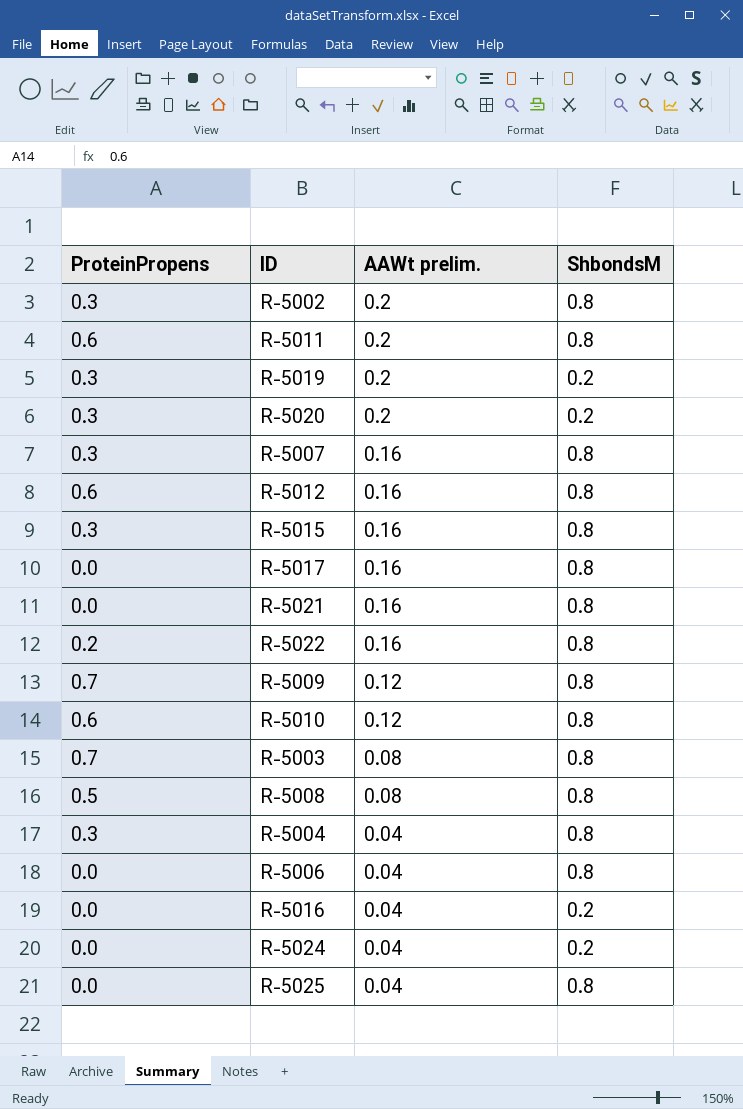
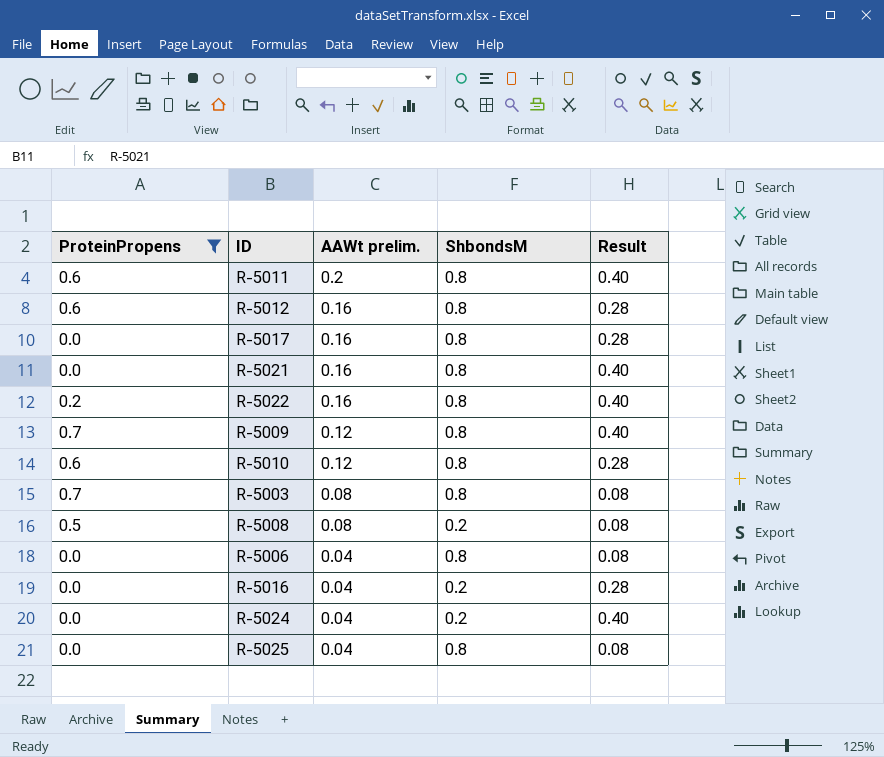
filter: none -> ProteinPropens != 0.3
column Result | position: none -> 5
R-5008 | ShbondsM: 0.8 -> 0.2

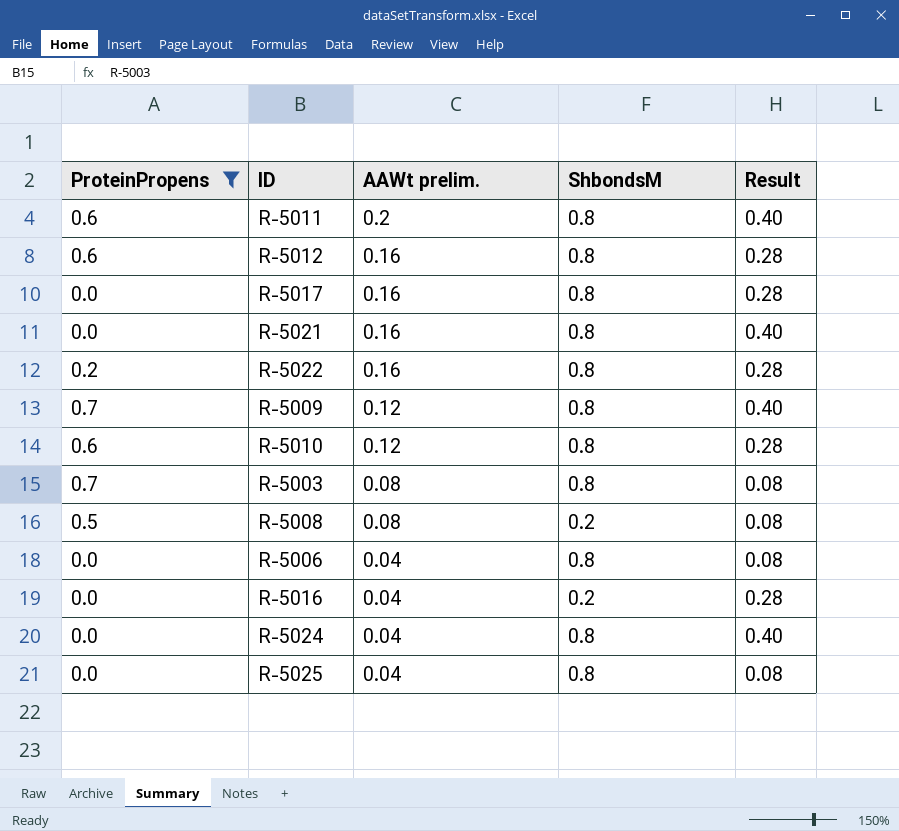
R-5022 | Result: 0.40 -> 0.28
R-5024 | ShbondsM: 0.2 -> 0.8

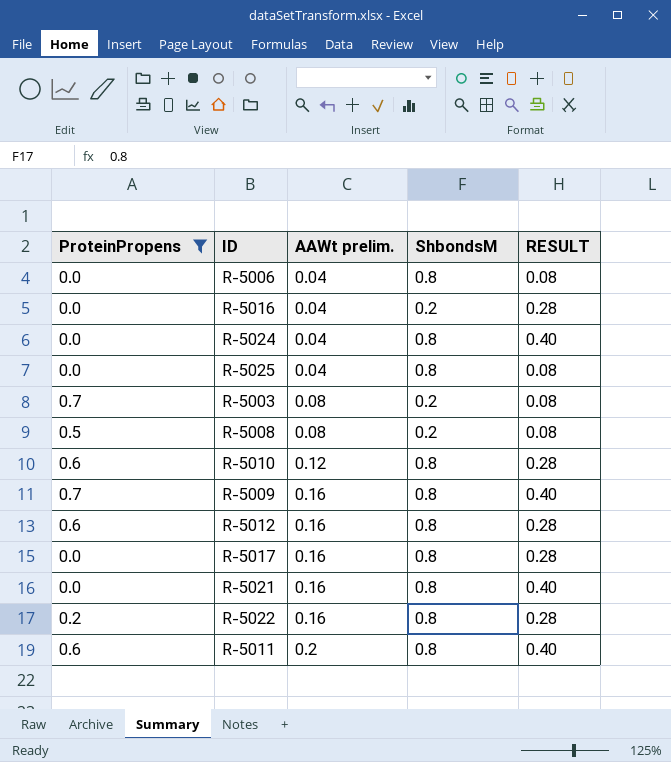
row order: AAWt prelim. descending -> AAWt prelim. ascending
column name: Result -> RESULT
R-5003 | ShbondsM: 0.8 -> 0.2
R-5009 | AAWt prelim.: 0.12 -> 0.16

